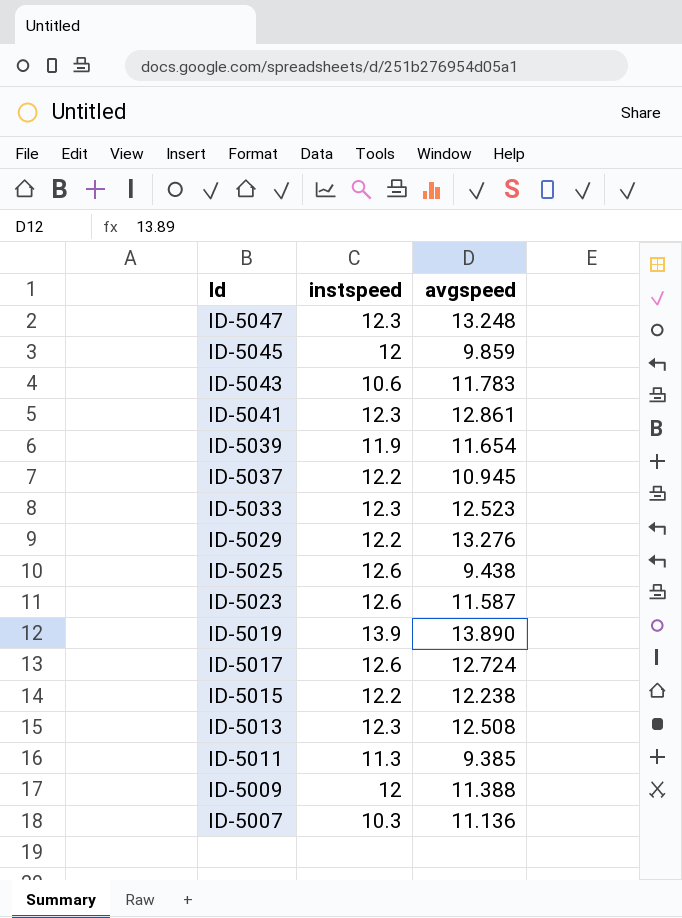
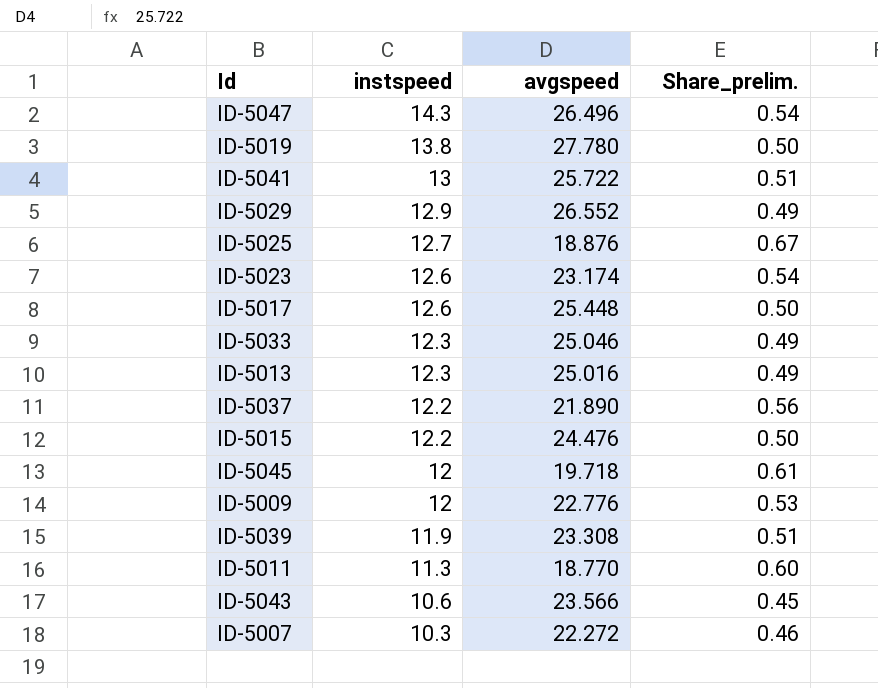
row order: Id descending -> instspeed descending
column Share_prelim. | formula: none -> [instspeed] / [avgspeed]
ID-5047 | instspeed: 12.3 -> 14.3
ID-5047 | avgspeed: 13.248 -> 26.496
ID-5019 | instspeed: 13.9 -> 13.8
ID-5019 | avgspeed: 13.890 -> 27.780
ID-5041 | instspeed: 12.3 -> 13
ID-5041 | avgspeed: 12.861 -> 25.722
ID-5029 | instspeed: 12.2 -> 12.9
ID-5029 | avgspeed: 13.276 -> 26.552
ID-5025 | instspeed: 12.6 -> 12.7
ID-5025 | avgspeed: 9.438 -> 18.876
ID-5023 | avgspeed: 11.587 -> 23.174
ID-5017 | avgspeed: 12.724 -> 25.448
ID-5033 | avgspeed: 12.523 -> 25.046
ID-5013 | avgspeed: 12.508 -> 25.016
ID-5037 | avgspeed: 10.945 -> 21.890
ID-5015 | avgspeed: 12.238 -> 24.476
ID-5045 | avgspeed: 9.859 -> 19.718
ID-5009 | avgspeed: 11.388 -> 22.776
ID-5039 | avgspeed: 11.654 -> 23.308
ID-5011 | avgspeed: 9.385 -> 18.770
ID-5043 | avgspeed: 11.783 -> 23.566
ID-5007 | avgspeed: 11.136 -> 22.272

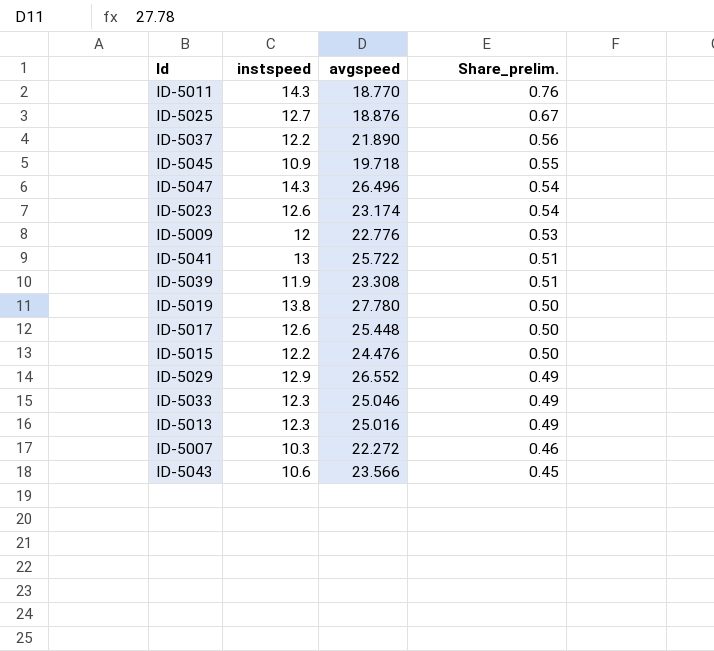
row order: instspeed descending -> Share_prelim. descending
ID-5011 | instspeed: 11.3 -> 14.3
ID-5011 | Share_prelim.: 0.60 -> 0.76
ID-5045 | instspeed: 12 -> 10.9
ID-5045 | Share_prelim.: 0.61 -> 0.55

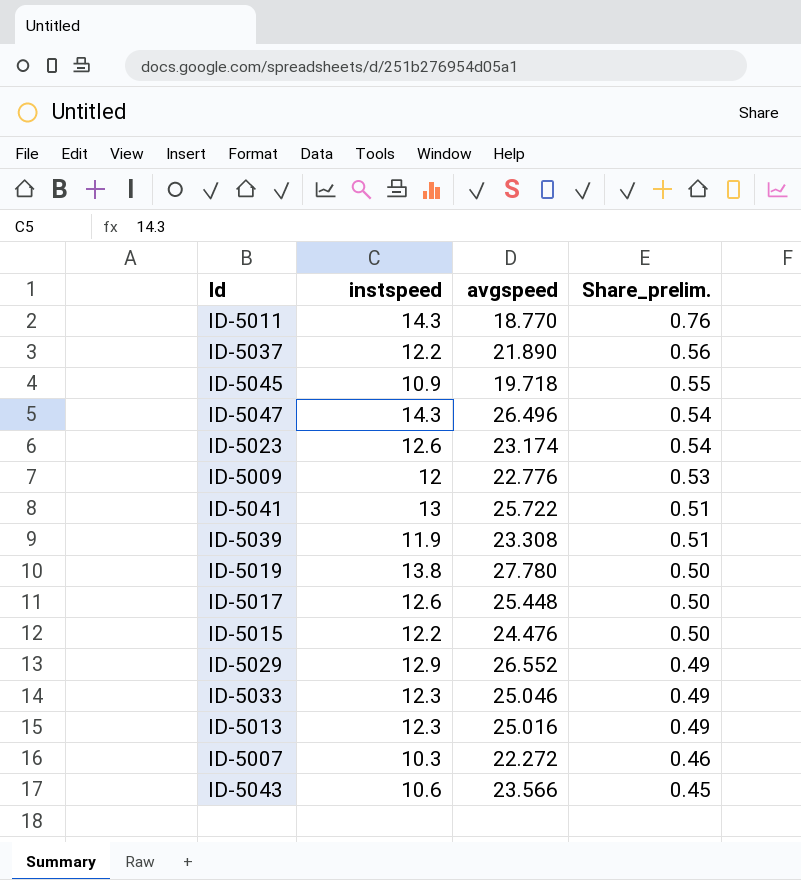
row ID-5025: 12.7 | 18.876 | 0.67 -> none

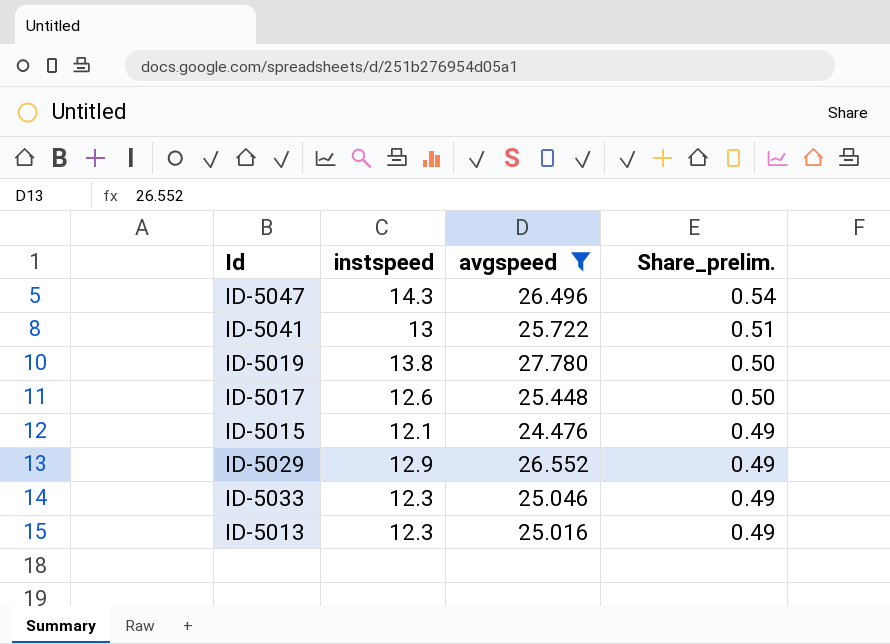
filter: none -> avgspeed >= 24.476
ID-5015 | instspeed: 12.2 -> 12.1
ID-5015 | Share_prelim.: 0.50 -> 0.49

